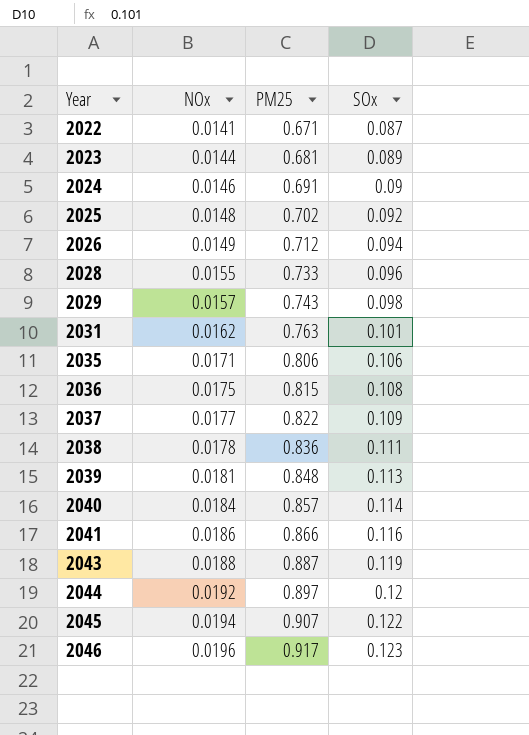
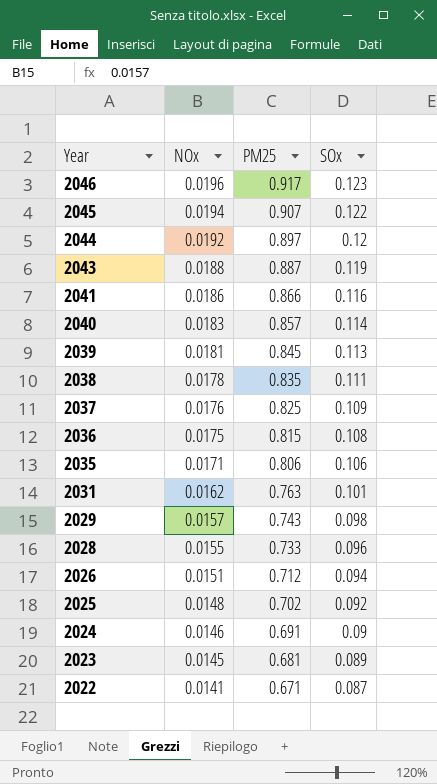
row order: Year ascending -> Year descending
2040 | NOx: 0.0184 -> 0.0183
2039 | PM25: 0.848 -> 0.845
2038 | PM25: 0.836 -> 0.835
2037 | NOx: 0.0177 -> 0.0176
2037 | PM25: 0.822 -> 0.825
2026 | NOx: 0.0149 -> 0.0151
2023 | NOx: 0.0144 -> 0.0145

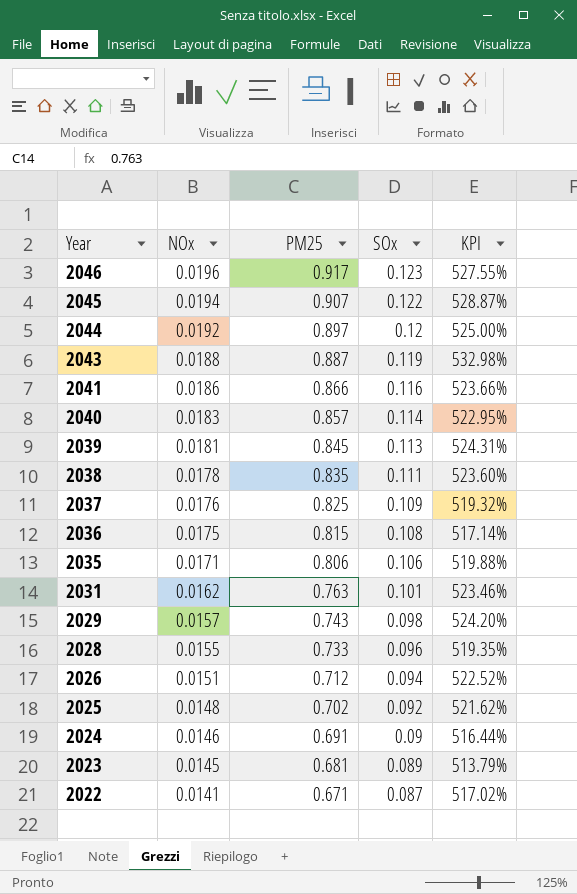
column KPI | formula: none -> ([SOx] - [NOx]) / [NOx]

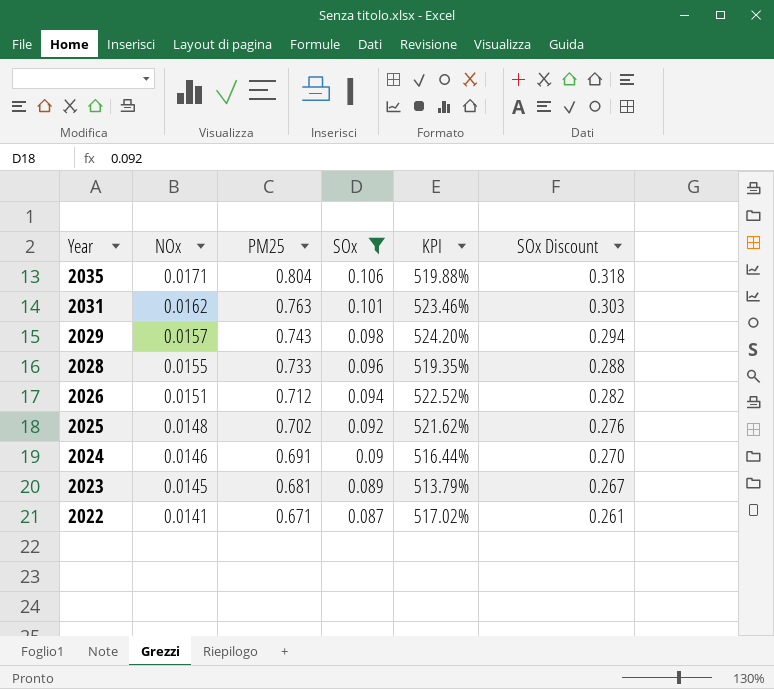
filter: none -> SOx <= 0.106
column SOx Discount | formula: none -> [SOx] * 3
2035 | PM25: 0.806 -> 0.804

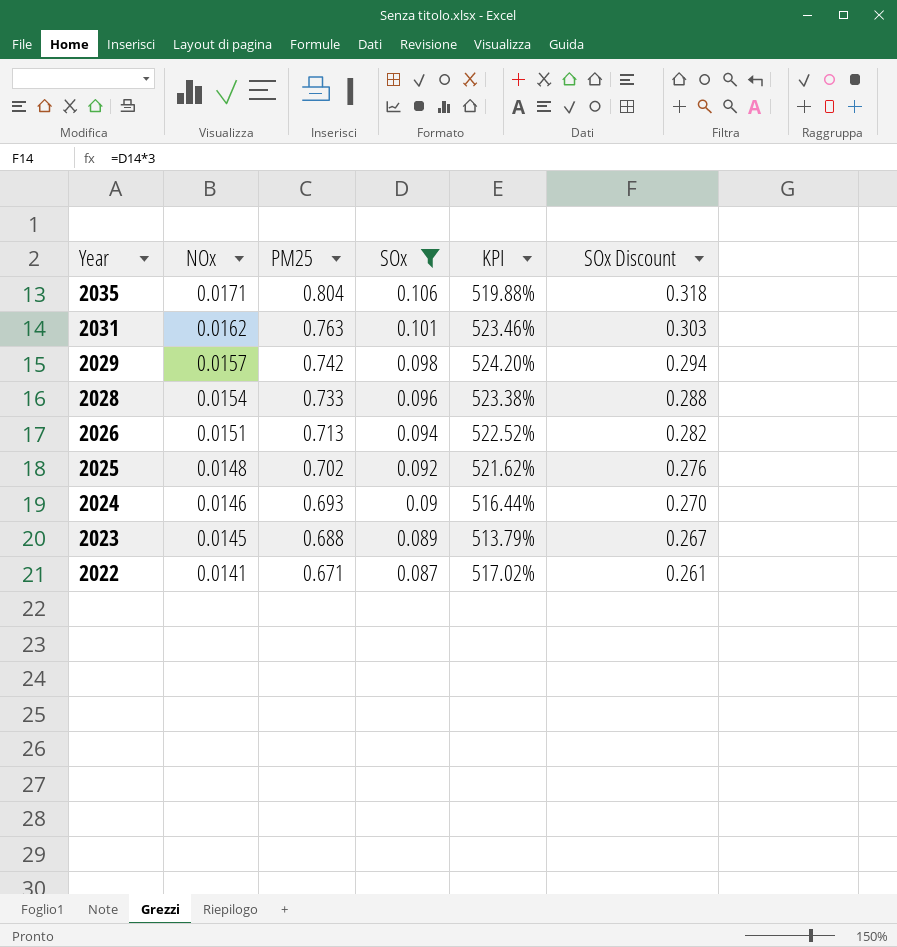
2029 | PM25: 0.743 -> 0.742
2028 | NOx: 0.0155 -> 0.0154
2028 | KPI: 519.35% -> 523.38%
2026 | PM25: 0.712 -> 0.713
2024 | PM25: 0.691 -> 0.693
2023 | PM25: 0.681 -> 0.688

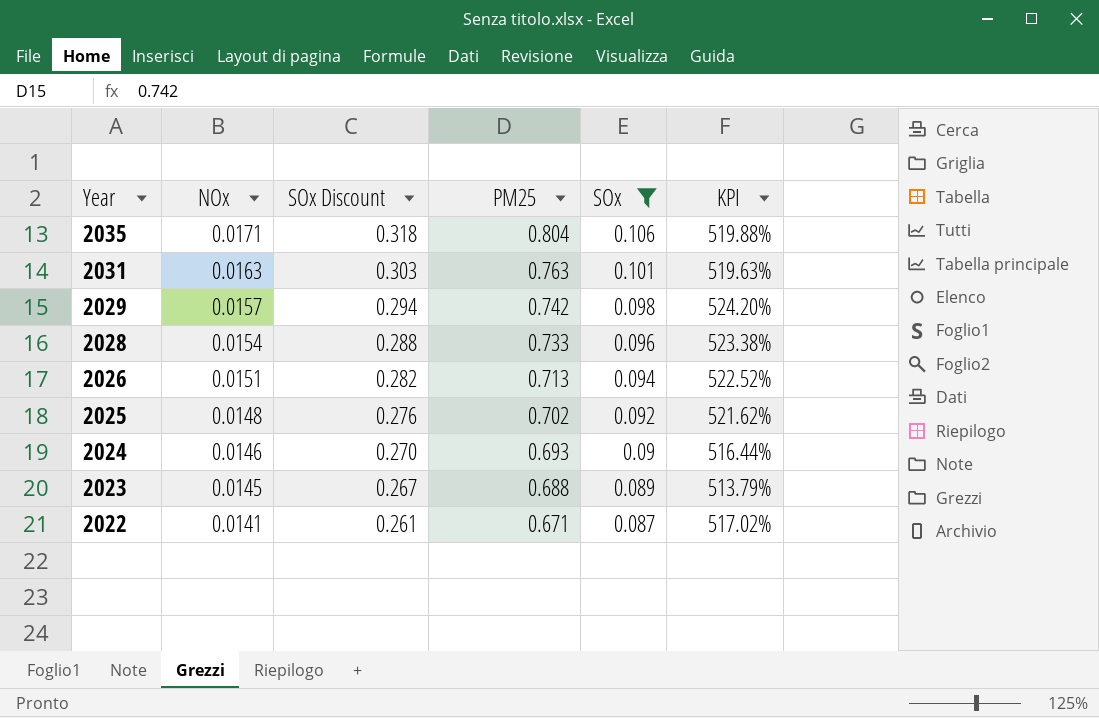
column SOx Discount | position: 6 -> 3
2031 | NOx: 0.0162 -> 0.0163
2031 | KPI: 523.46% -> 519.63%

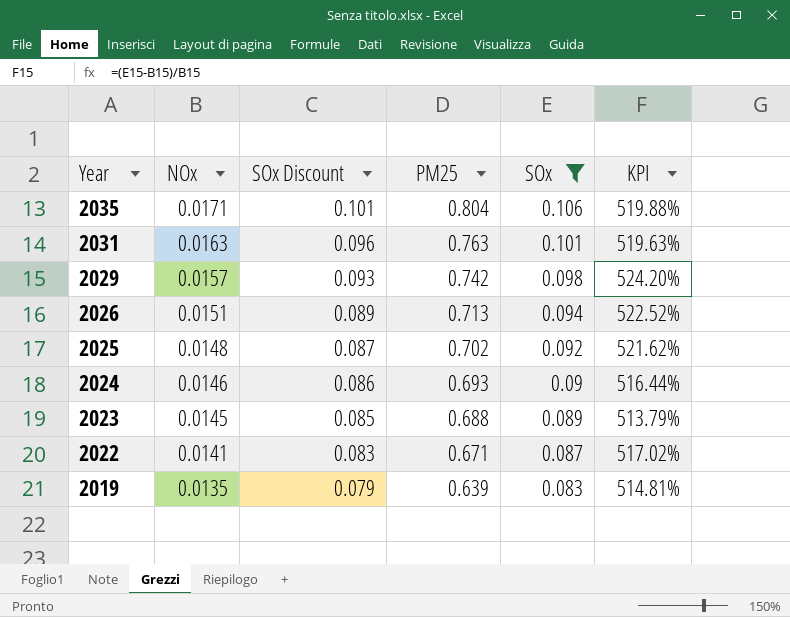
column SOx Discount | formula: [SOx] * 3 -> [SOx] * 0.95
row 2028: 0.0154 | 0.288 | 0.733 | 0.096 | 523.38% -> none
row 2019: none -> 0.0135 | 0.079 | 0.639 | 0.083 | 514.81%

